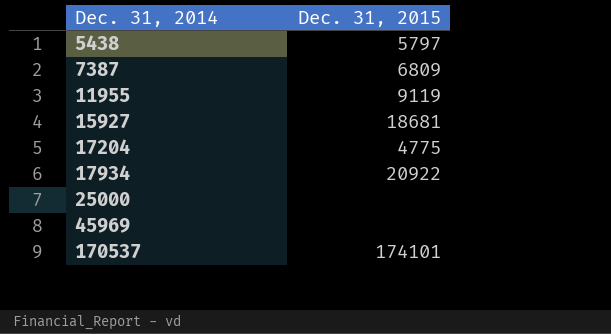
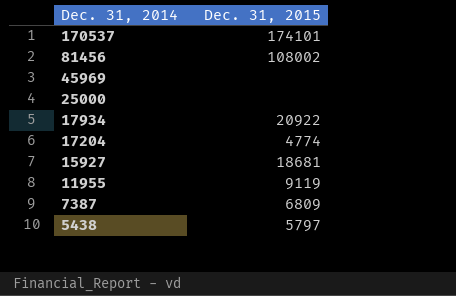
row order: Dec. 31, 2014 ascending -> Dec. 31, 2014 descending
row 81456: none -> 108002
17204 | Dec. 31, 2015: 4775 -> 4774

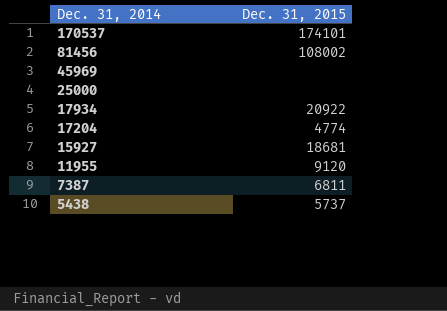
11955 | Dec. 31, 2015: 9119 -> 9120
7387 | Dec. 31, 2015: 6809 -> 6811
5438 | Dec. 31, 2015: 5797 -> 5737

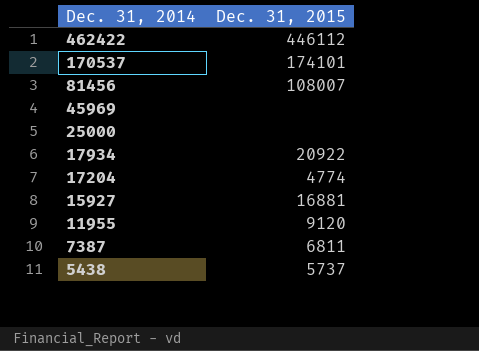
row 462422: none -> 446112
81456 | Dec. 31, 2015: 108002 -> 108007
15927 | Dec. 31, 2015: 18681 -> 16881

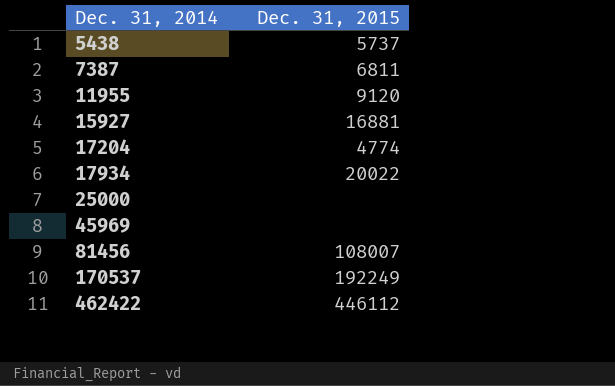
row order: Dec. 31, 2014 descending -> Dec. 31, 2014 ascending
17934 | Dec. 31, 2015: 20922 -> 20022
170537 | Dec. 31, 2015: 174101 -> 192249

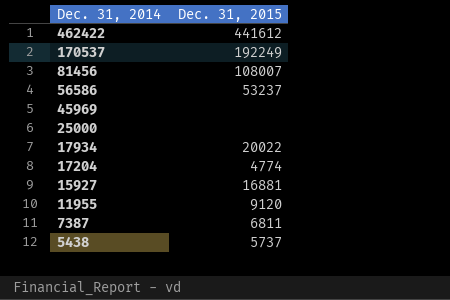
row order: Dec. 31, 2014 ascending -> Dec. 31, 2014 descending
462422 | Dec. 31, 2015: 446112 -> 441612
row 56586: none -> 53237

